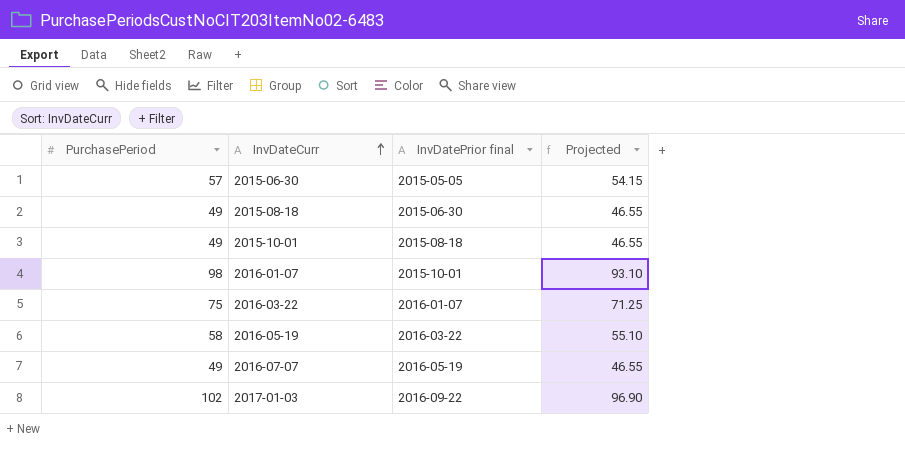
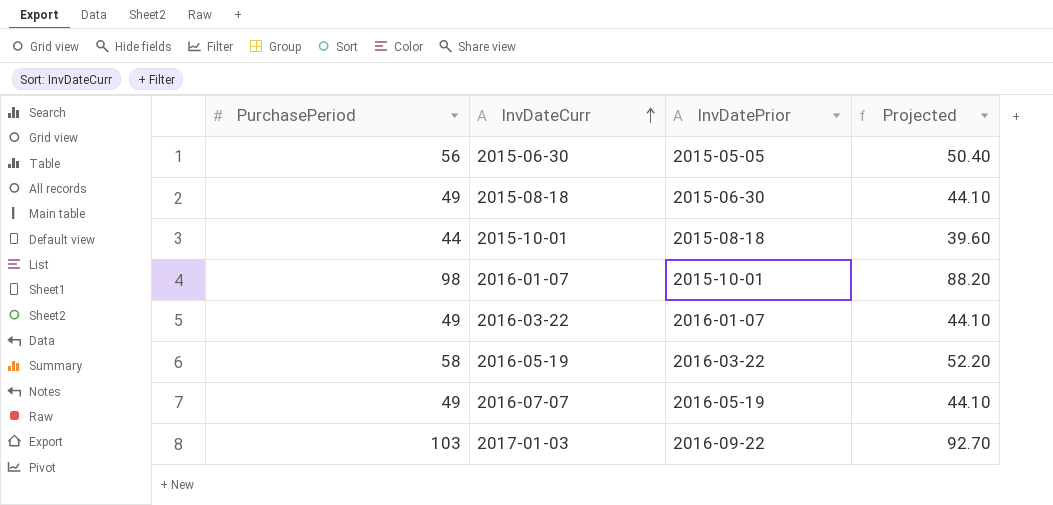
column name: InvDatePrior final -> InvDatePrior
column Projected | formula: [PurchasePeriod] * 0.95 -> [PurchasePeriod] * 0.9
2015-06-30 | PurchasePeriod: 57 -> 56
2015-10-01 | PurchasePeriod: 49 -> 44
2016-03-22 | PurchasePeriod: 75 -> 49
2017-01-03 | PurchasePeriod: 102 -> 103

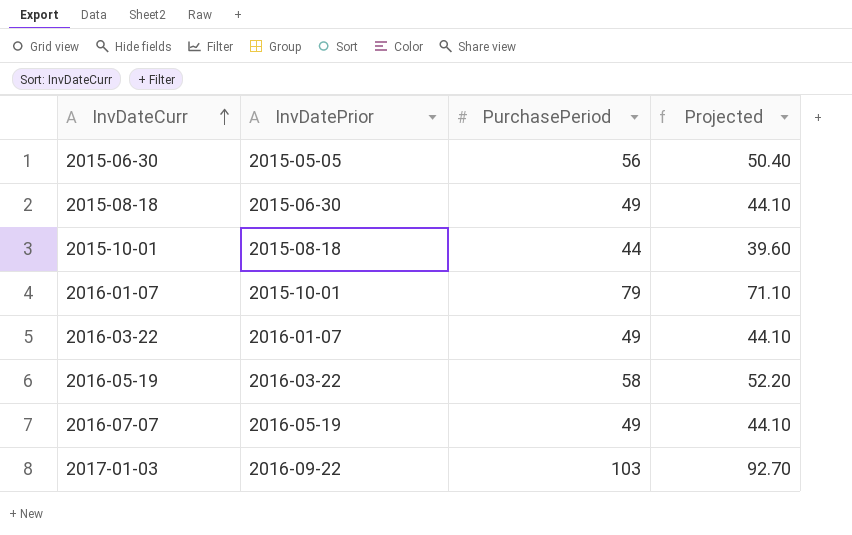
column PurchasePeriod | position: 1 -> 3
2016-01-07 | PurchasePeriod: 98 -> 79
2016-01-07 | Projected: 88.20 -> 71.10

